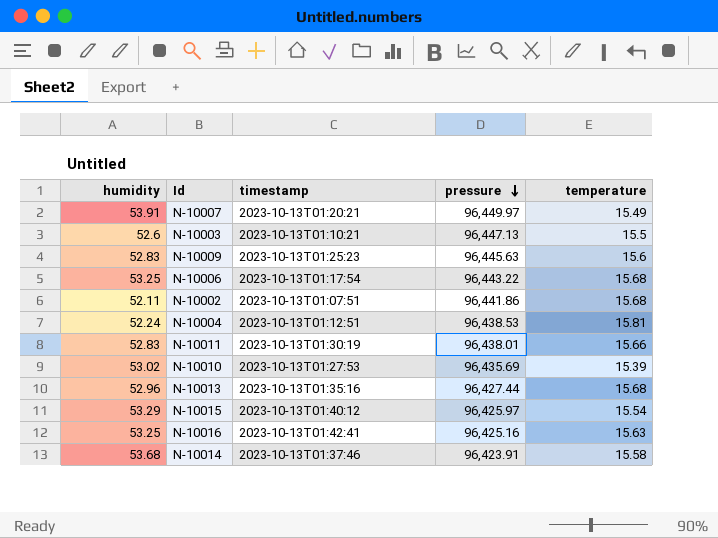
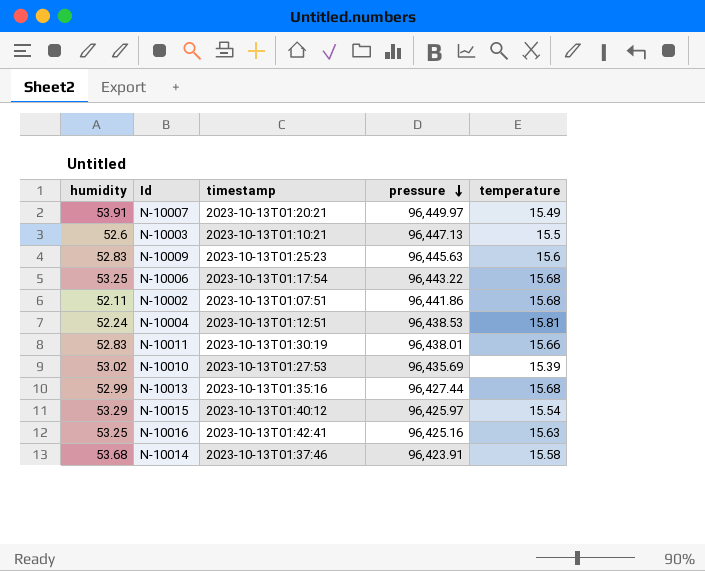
N-10013 | humidity: 52.96 -> 52.99

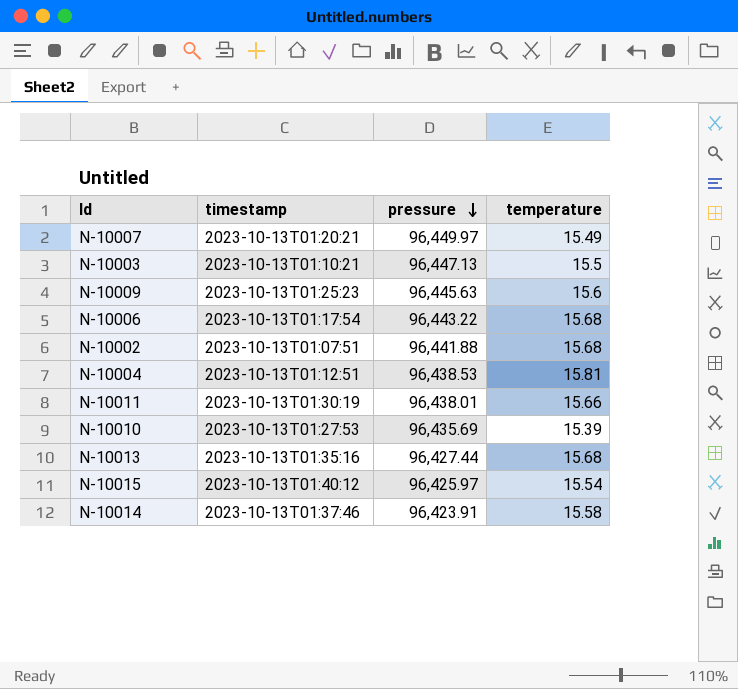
column humidity | position: 1 -> none
row N-10016: 53.25 | 2023-10-13T01:42:41 | 96,425.16 | 15.63 -> none
N-10002 | pressure: 96,441.86 -> 96,441.88

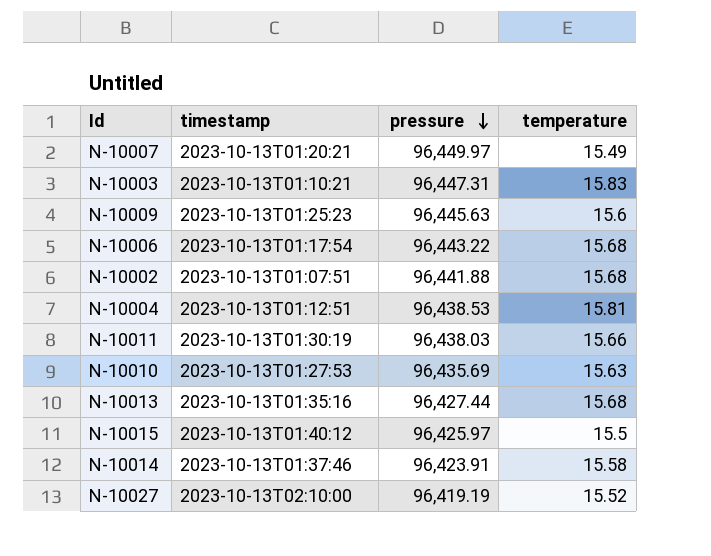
N-10003 | pressure: 96,447.13 -> 96,447.31
N-10003 | temperature: 15.5 -> 15.83
N-10011 | pressure: 96,438.01 -> 96,438.03
N-10010 | temperature: 15.39 -> 15.63
N-10015 | temperature: 15.54 -> 15.5
row N-10027: none -> 2023-10-13T02:10:00 | 96,419.19 | 15.52

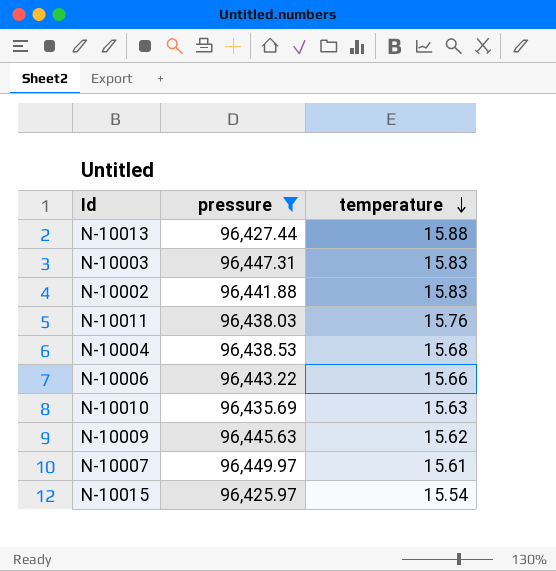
filter: none -> pressure >= 96,425.97
row order: pressure descending -> temperature descending
column timestamp | position: 2 -> none
N-10013 | temperature: 15.68 -> 15.88
N-10002 | temperature: 15.68 -> 15.83
N-10011 | temperature: 15.66 -> 15.76
N-10004 | temperature: 15.81 -> 15.68
N-10006 | temperature: 15.68 -> 15.66
N-10009 | temperature: 15.6 -> 15.62
N-10007 | temperature: 15.49 -> 15.61
N-10015 | temperature: 15.5 -> 15.54

